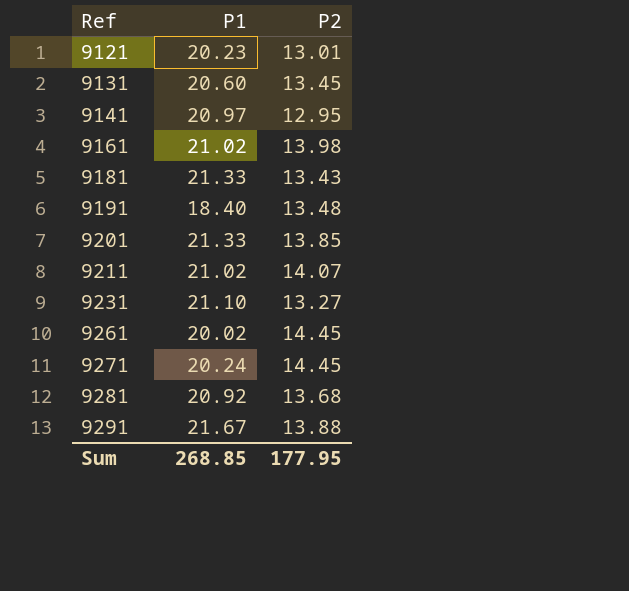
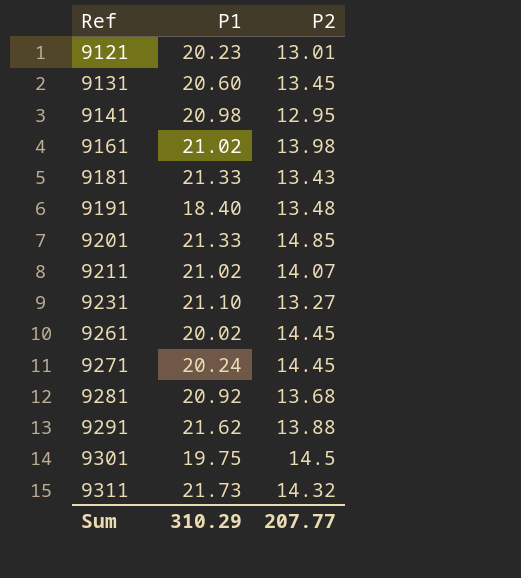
9141 | P1: 20.97 -> 20.98
9201 | P2: 13.85 -> 14.85
9291 | P1: 21.67 -> 21.62
row 9301: none -> 19.75 | 14.5
row 9311: none -> 21.73 | 14.32
Sum | P1: 268.85 -> 310.29
Sum | P2: 177.95 -> 207.77

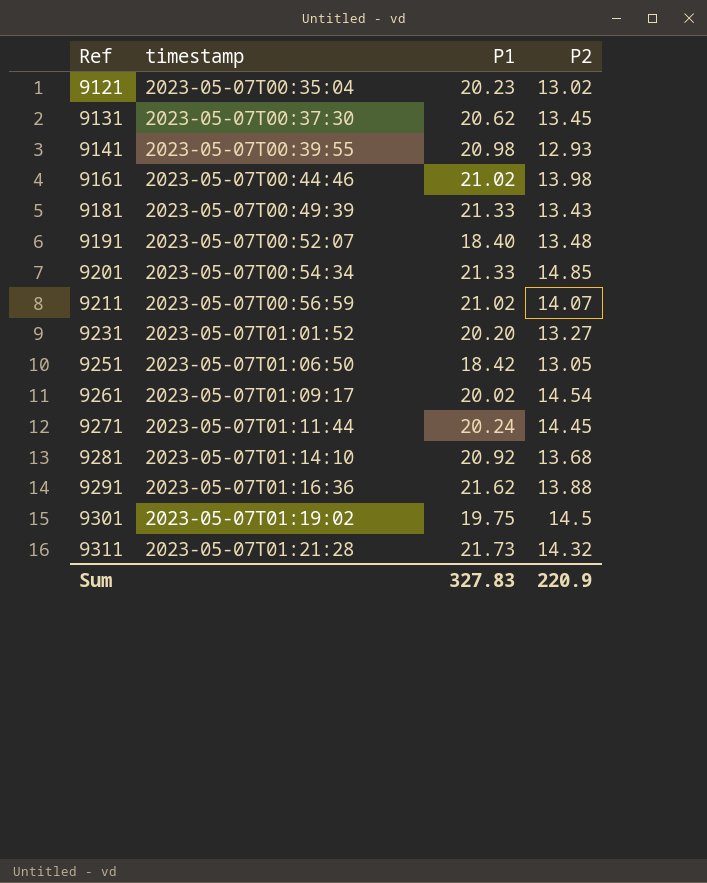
column timestamp | position: none -> 2
9121 | P2: 13.01 -> 13.02
9131 | P1: 20.60 -> 20.62
9141 | P2: 12.95 -> 12.93
9231 | P1: 21.10 -> 20.20
row 9251: none -> 2023-05-07T01:06:50 | 18.42 | 13.05
9261 | P2: 14.45 -> 14.54
Sum | P1: 310.29 -> 327.83
Sum | P2: 207.77 -> 220.9

